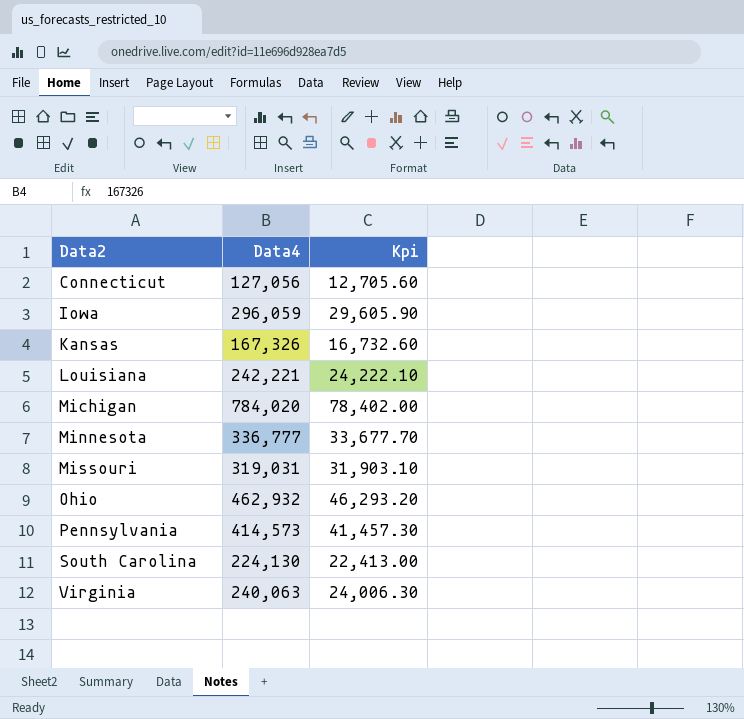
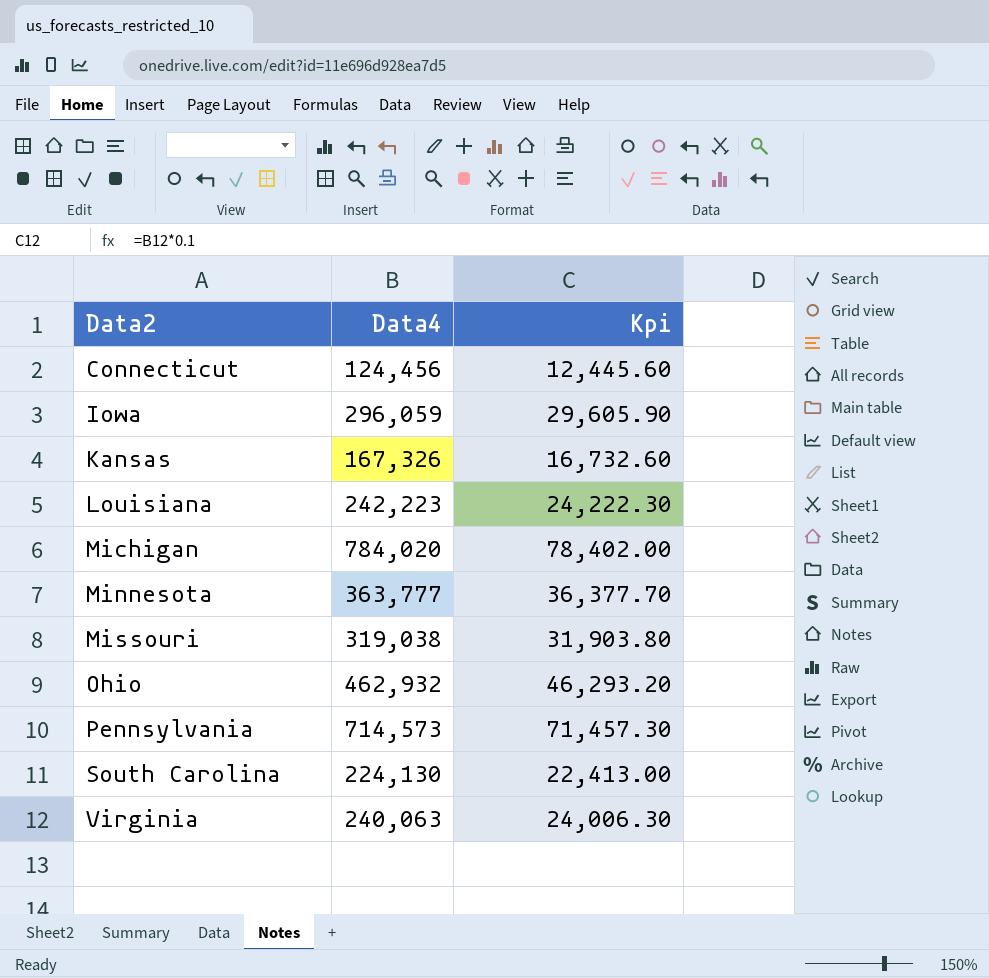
Connecticut | Data4: 127,056 -> 124,456
Connecticut | Kpi: 12,705.60 -> 12,445.60
Louisiana | Data4: 242,221 -> 242,223
Louisiana | Kpi: 24,222.10 -> 24,222.30
Minnesota | Data4: 336,777 -> 363,777
Minnesota | Kpi: 33,677.70 -> 36,377.70
Missouri | Data4: 319,031 -> 319,038
Missouri | Kpi: 31,903.10 -> 31,903.80
Pennsylvania | Data4: 414,573 -> 714,573
Pennsylvania | Kpi: 41,457.30 -> 71,457.30

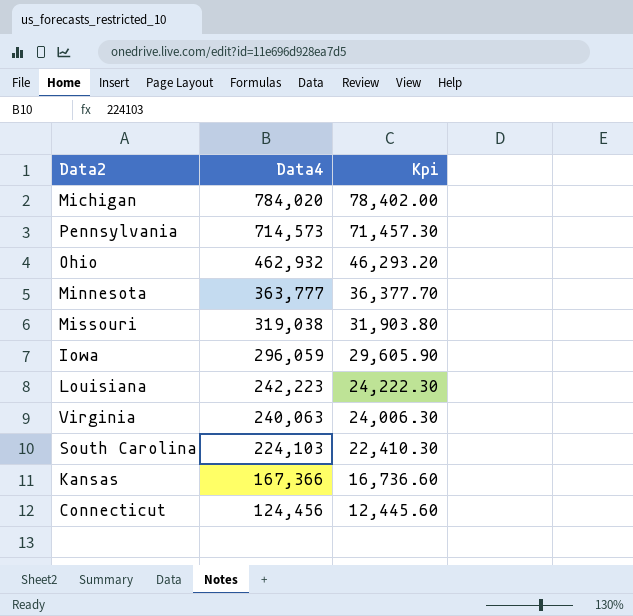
row order: Data2 ascending -> Data4 descending
South Carolina | Data4: 224,130 -> 224,103
South Carolina | Kpi: 22,413.00 -> 22,410.30
Kansas | Data4: 167,326 -> 167,366
Kansas | Kpi: 16,732.60 -> 16,736.60

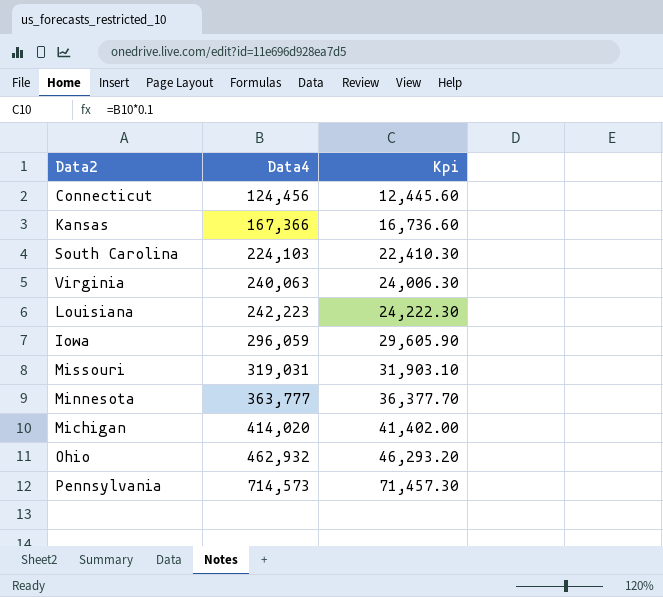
row order: Data4 descending -> Data4 ascending
Missouri | Data4: 319,038 -> 319,031
Missouri | Kpi: 31,903.80 -> 31,903.10
Michigan | Data4: 784,020 -> 414,020
Michigan | Kpi: 78,402.00 -> 41,402.00

